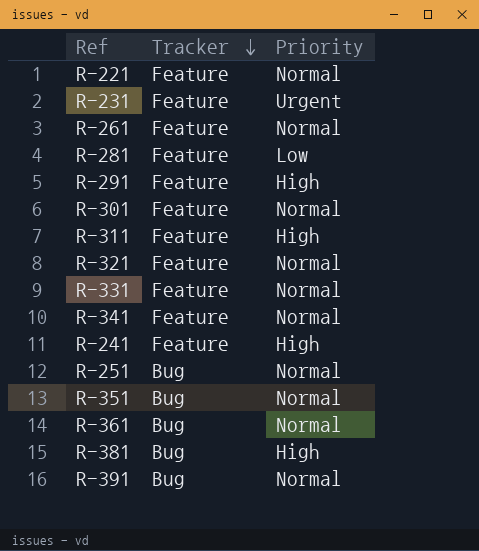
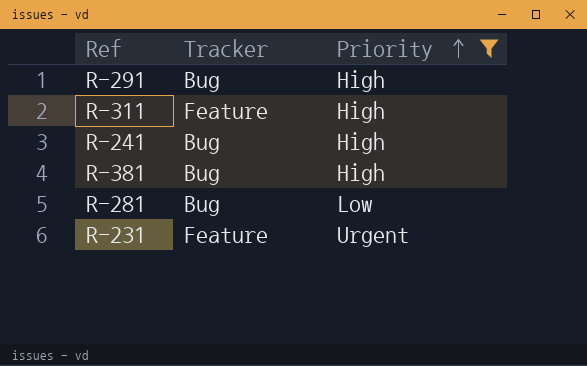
filter: none -> Priority != Normal
row order: Tracker descending -> Priority ascending
R-291 | Tracker: Feature -> Bug
R-241 | Tracker: Feature -> Bug
R-281 | Tracker: Feature -> Bug

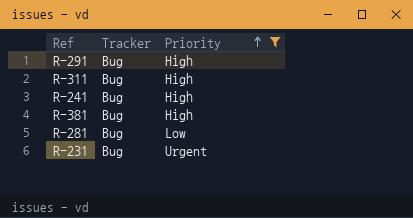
R-311 | Tracker: Feature -> Bug
R-231 | Tracker: Feature -> Bug

